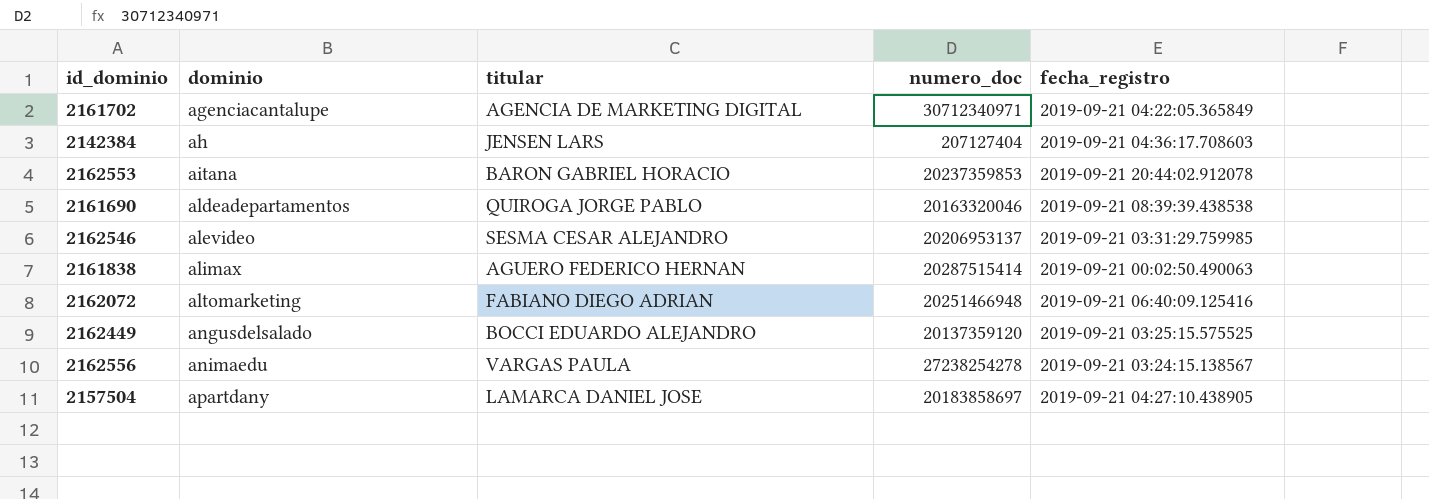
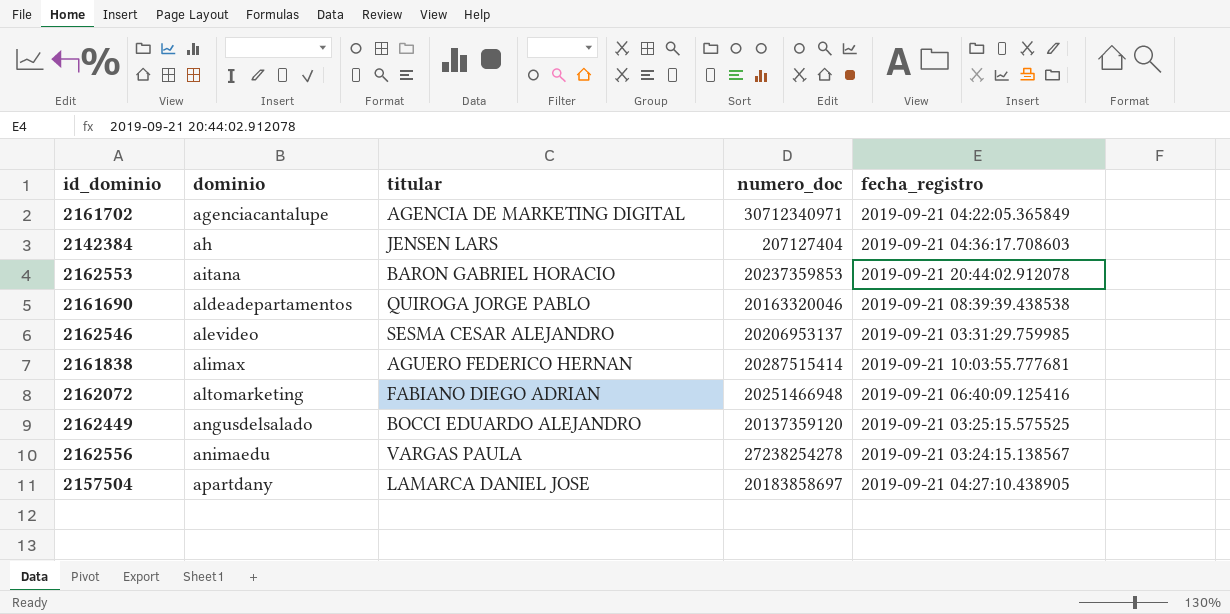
2161838 | fecha_registro: 2019-09-21 00:02:50.490063 -> 2019-09-21 10:03:55.777681

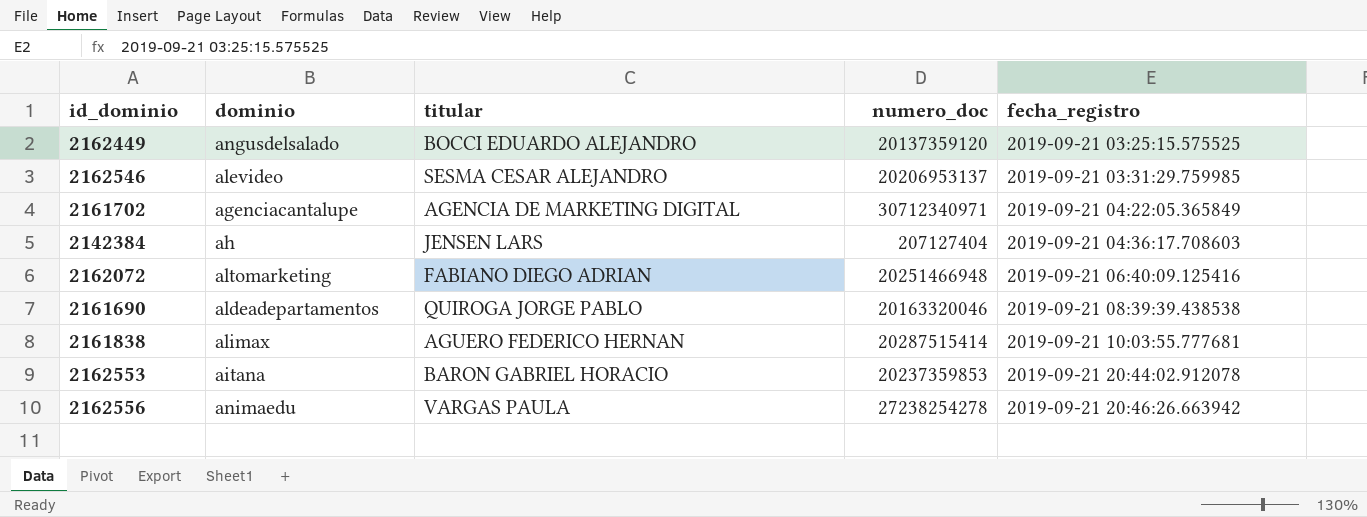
row order: dominio ascending -> fecha_registro ascending
row 2157504: apartdany | LAMARCA DANIEL JOSE | 20183858697 | 2019-09-21 04:27:10.438905 -> none
2162556 | fecha_registro: 2019-09-21 03:24:15.138567 -> 2019-09-21 20:46:26.663942

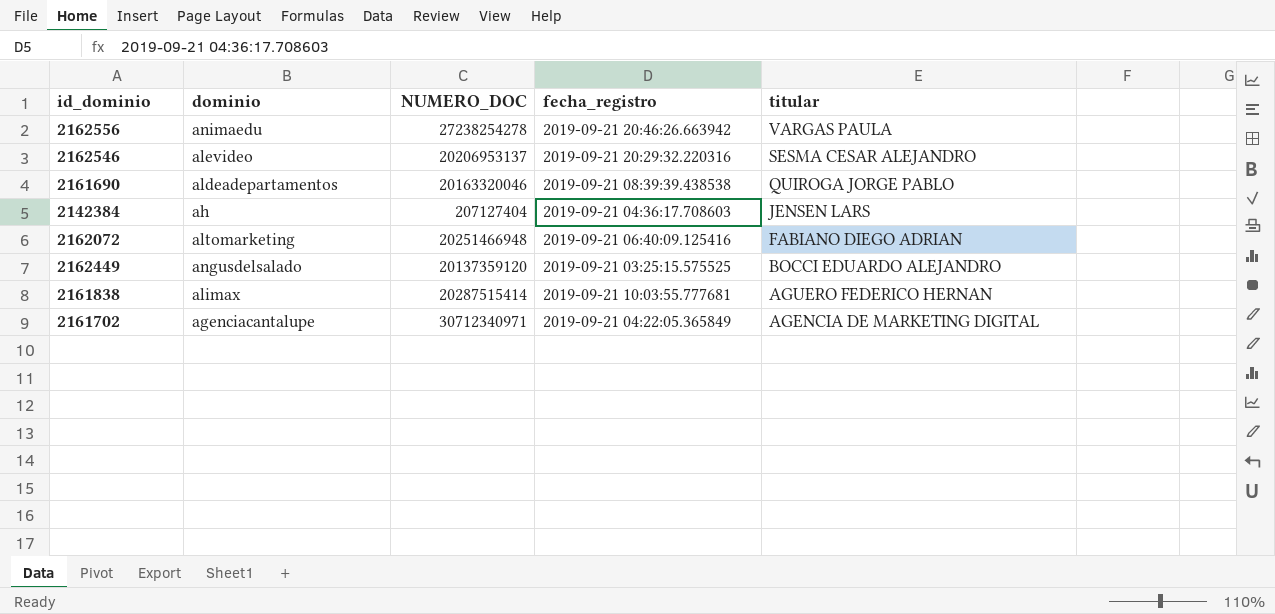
row order: fecha_registro ascending -> titular descending
column name: numero_doc -> NUMERO_DOC
column titular | position: 3 -> 5
row 2162553: aitana | BARON GABRIEL HORACIO | 20237359853 | 2019-09-21 20:44:02.912078 -> none
2162546 | fecha_registro: 2019-09-21 03:31:29.759985 -> 2019-09-21 20:29:32.220316

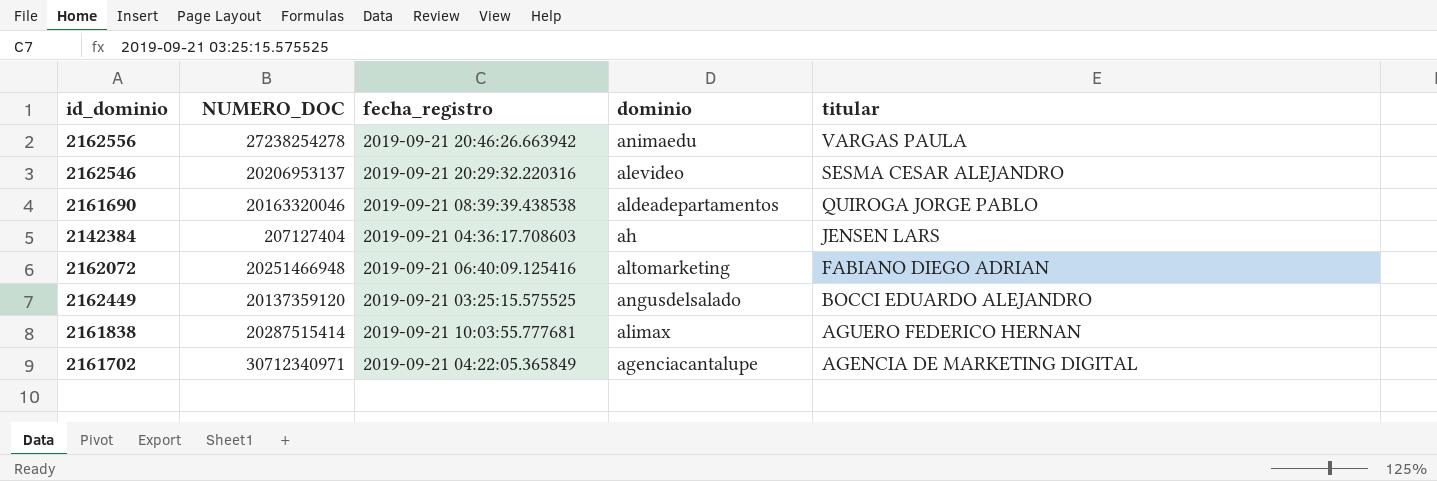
column dominio | position: 2 -> 4

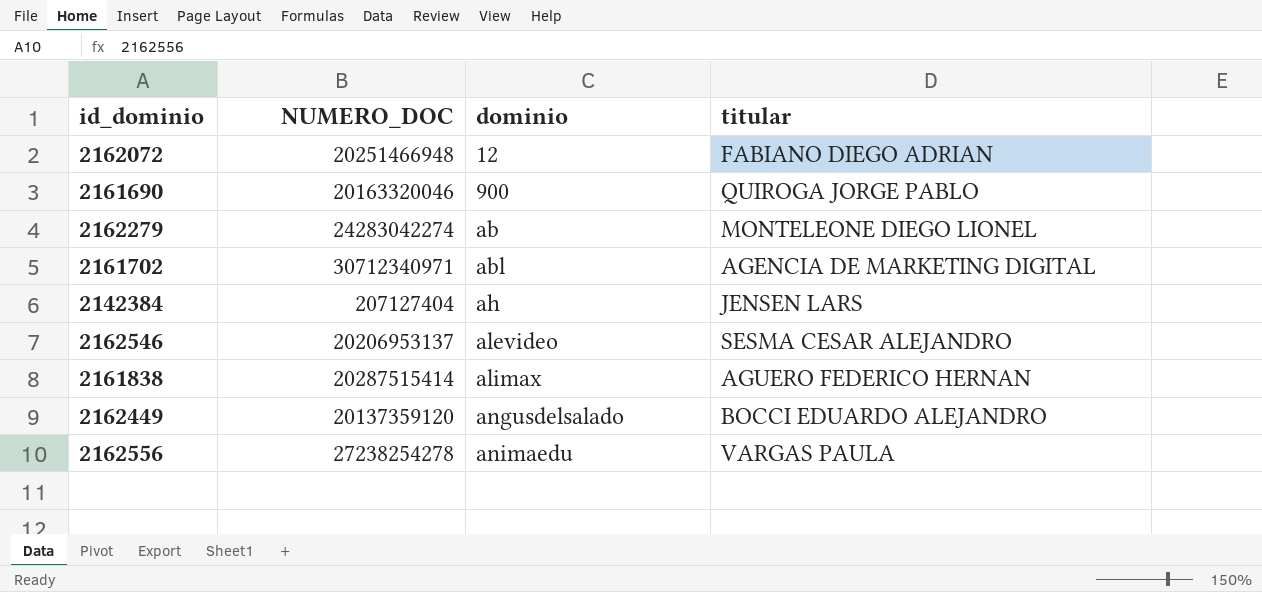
row order: titular descending -> dominio ascending
column fecha_registro | position: 3 -> none
2162072 | dominio: altomarketing -> 12
2161690 | dominio: aldeadepartamentos -> 900
row 2162279: none -> 24283042274 | ab | MONTELEONE DIEGO LIONEL
2161702 | dominio: agenciacantalupe -> abl

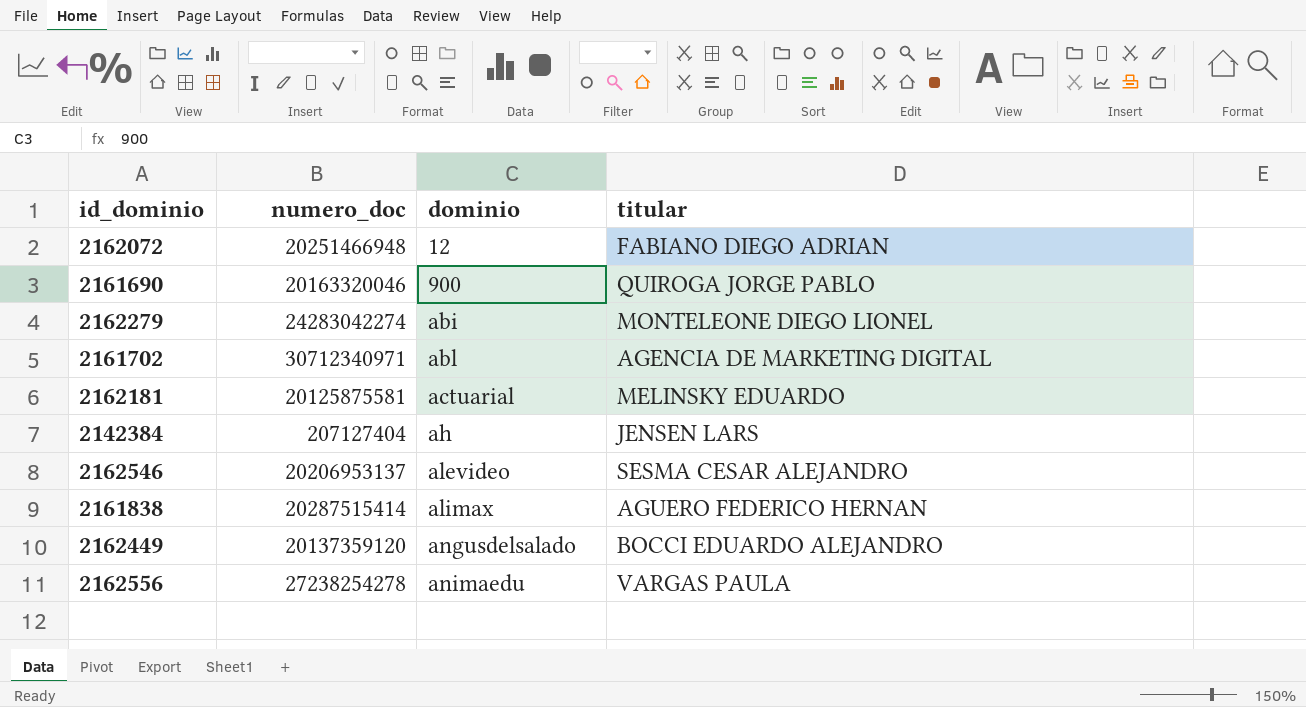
column name: NUMERO_DOC -> numero_doc
2162279 | dominio: ab -> abi
row 2162181: none -> 20125875581 | actuarial | MELINSKY EDUARDO

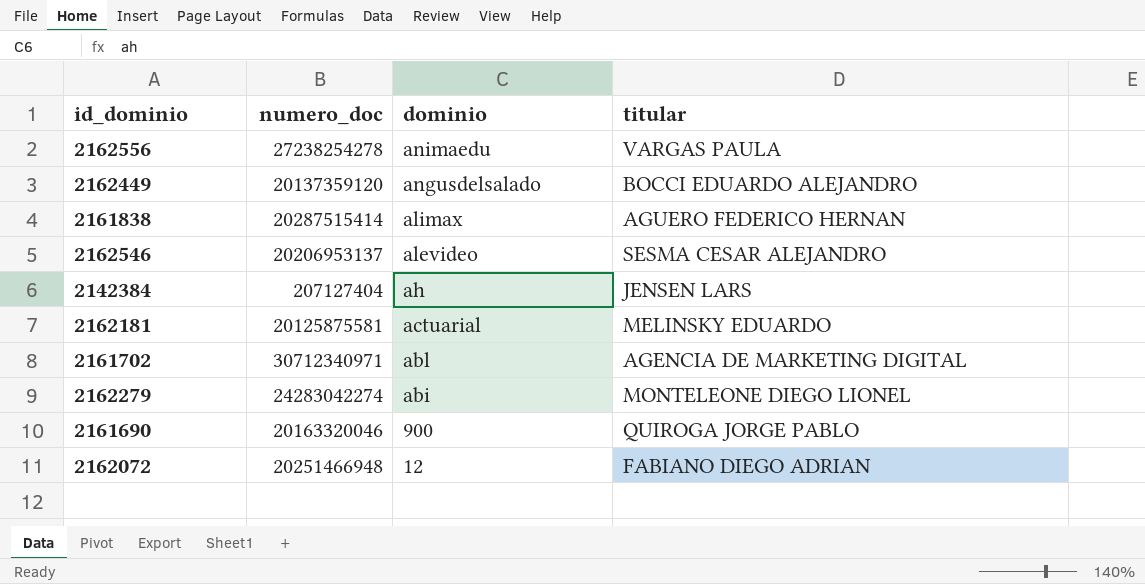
row order: dominio ascending -> dominio descending

